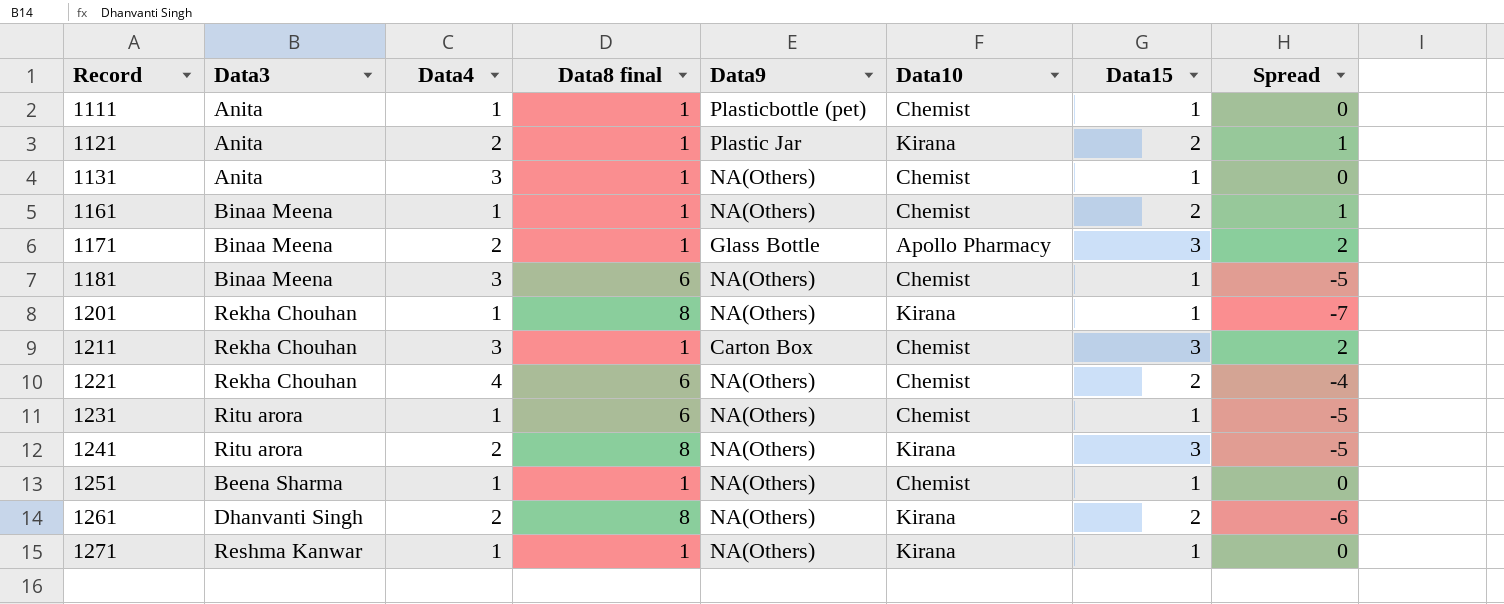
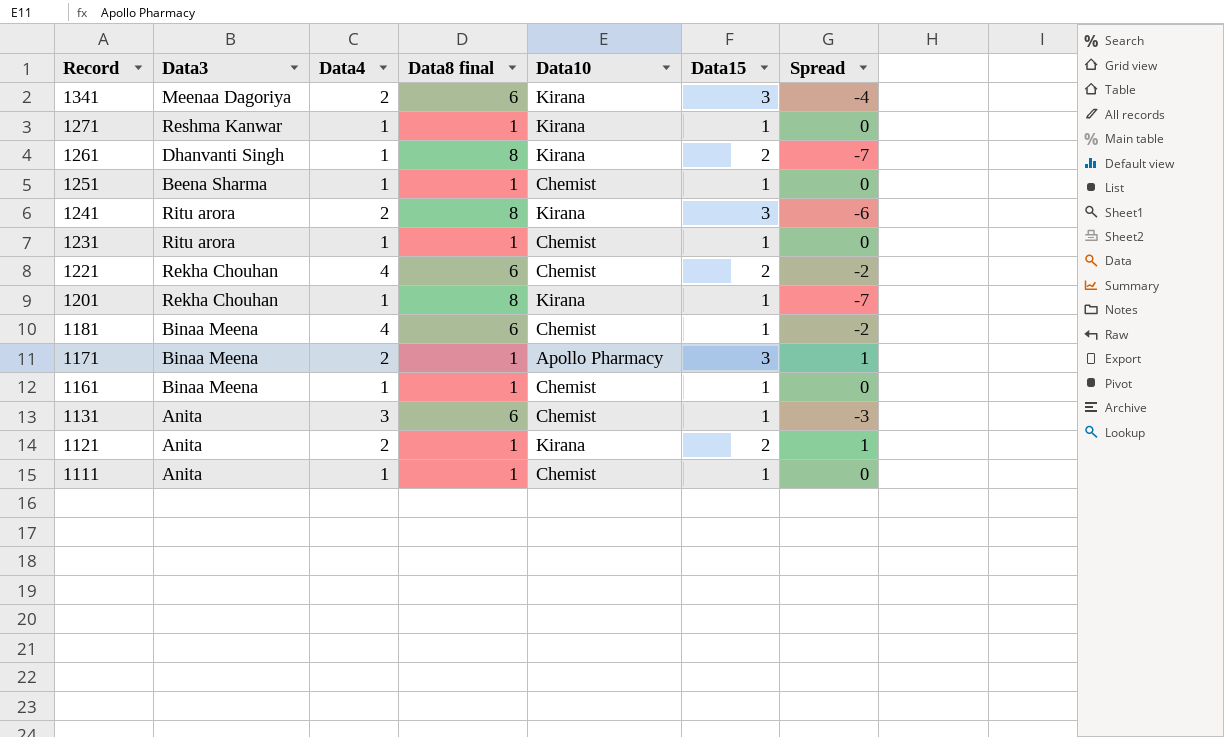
row order: Record ascending -> Record descending
column Data9 | position: 5 -> none
column Spread | formula: [Data15] - [Data8 final] -> [Data4] - [Data8 final]
row 1211: Rekha Chouhan | 3 | 1 | Carton Box | Chemist | 3 | 2 -> none
row 1341: none -> Meenaa Dagoriya | 2 | 6 | Kirana | 3 | -4
1261 | Data4: 2 -> 1
1231 | Data8 final: 6 -> 1
1181 | Data4: 3 -> 4
1161 | Data15: 2 -> 1
1131 | Data8 final: 1 -> 6

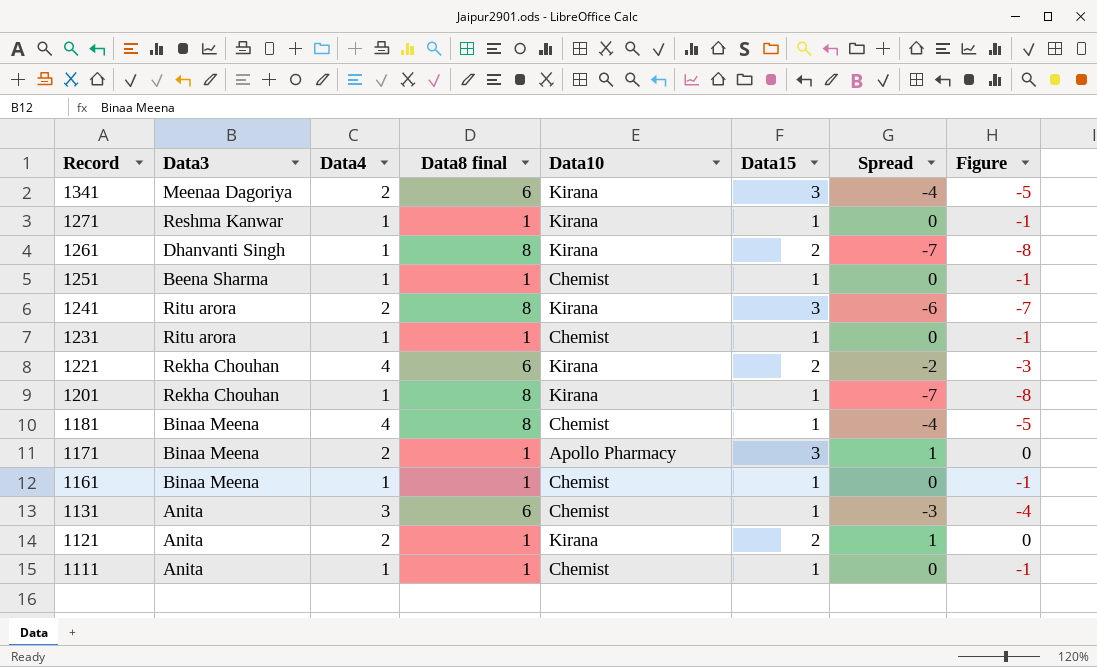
column Figure | formula: none -> [Spread] - 1
1221 | Data10: Chemist -> Kirana
1181 | Data8 final: 6 -> 8
1181 | Spread: -2 -> -4

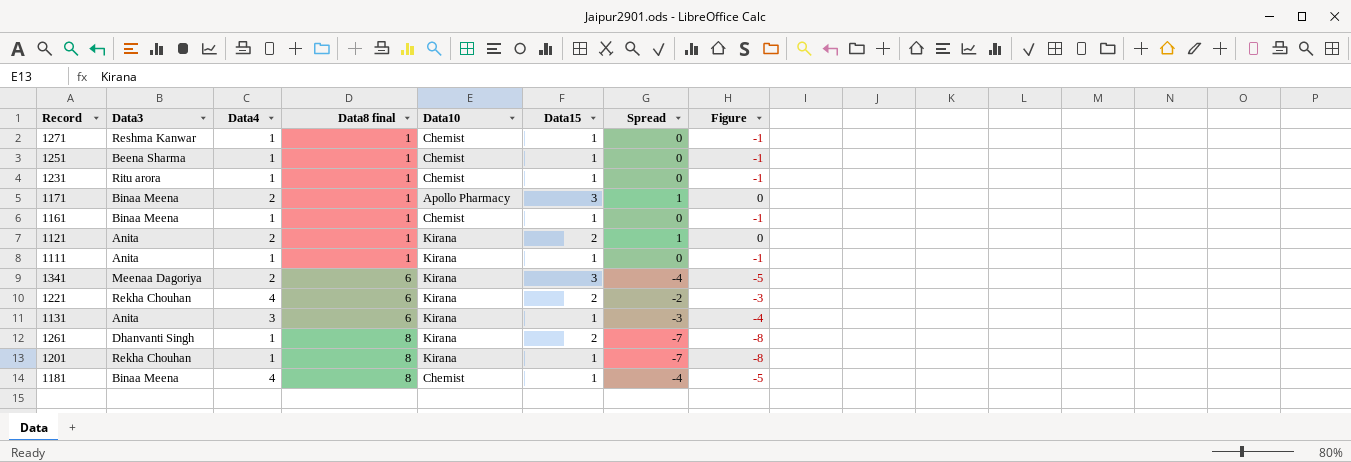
row order: Record descending -> Data8 final ascending
row 1241: Ritu arora | 2 | 8 | Kirana | 3 | -6 | -7 -> none
1271 | Data10: Kirana -> Chemist
1111 | Data10: Chemist -> Kirana
1131 | Data10: Chemist -> Kirana

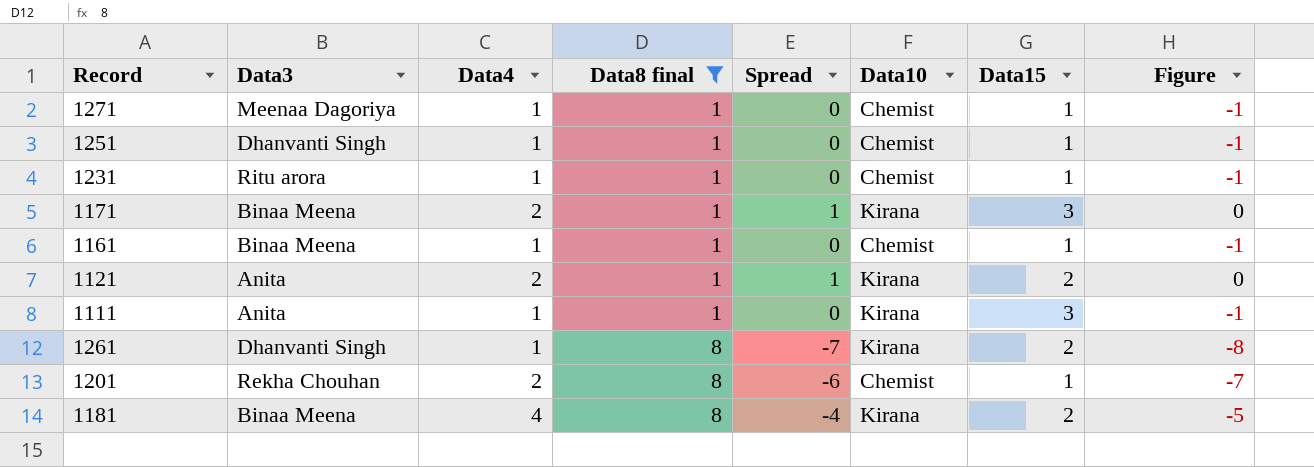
filter: none -> Data8 final != 6
column Spread | position: 7 -> 5
1271 | Data3: Reshma Kanwar -> Meenaa Dagoriya
1251 | Data3: Beena Sharma -> Dhanvanti Singh
1171 | Data10: Apollo Pharmacy -> Kirana
1111 | Data15: 1 -> 3
1201 | Data4: 1 -> 2
1201 | Spread: -7 -> -6
1201 | Data10: Kirana -> Chemist
1201 | Figure: -8 -> -7
1181 | Data10: Chemist -> Kirana
1181 | Data15: 1 -> 2

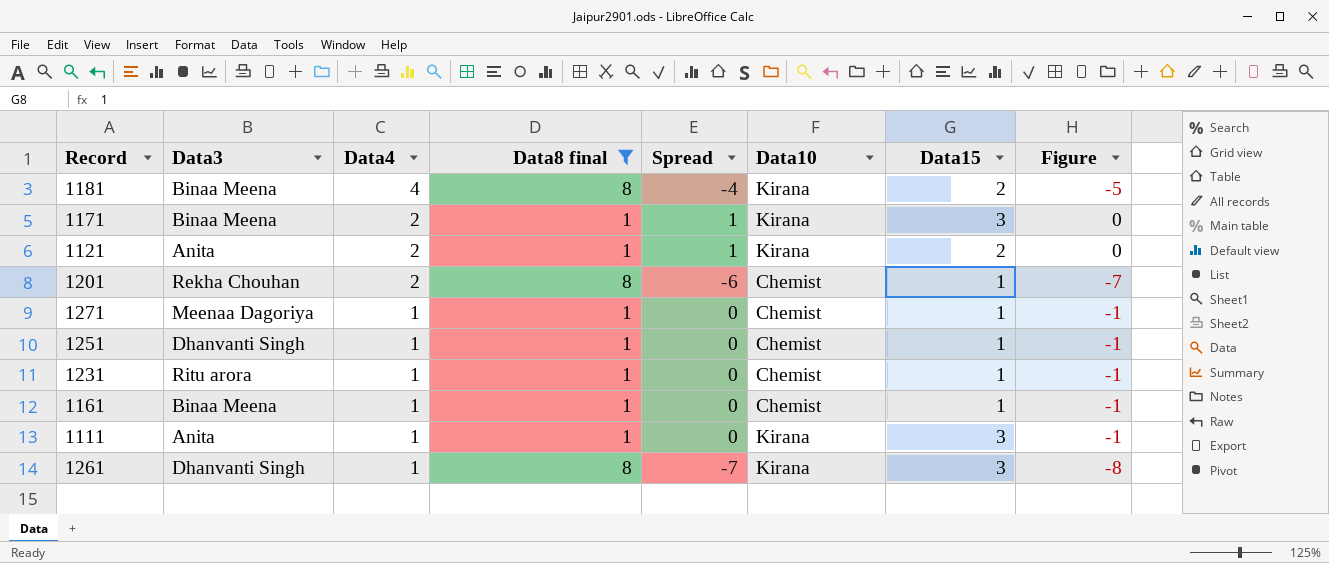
row order: Data8 final ascending -> Data4 descending
1261 | Data15: 2 -> 3

